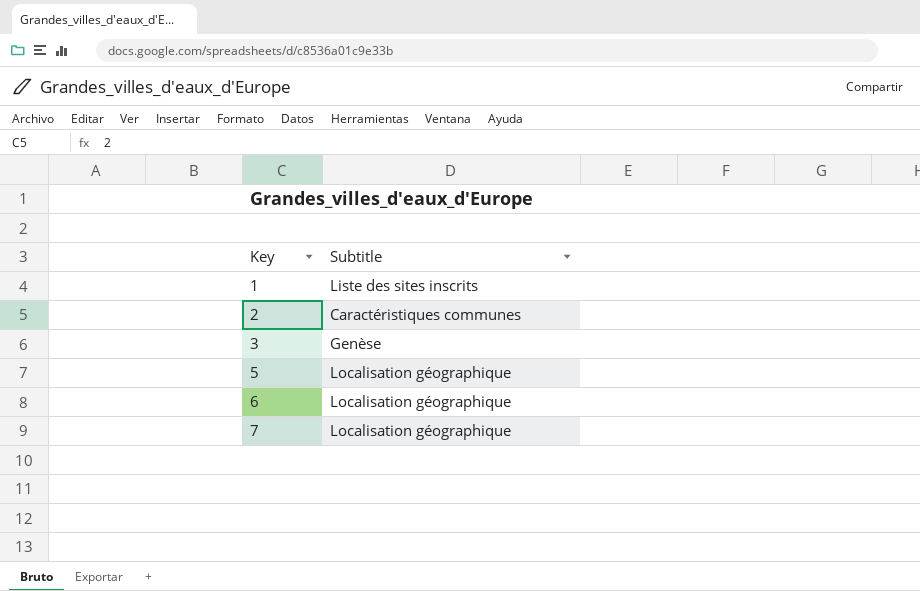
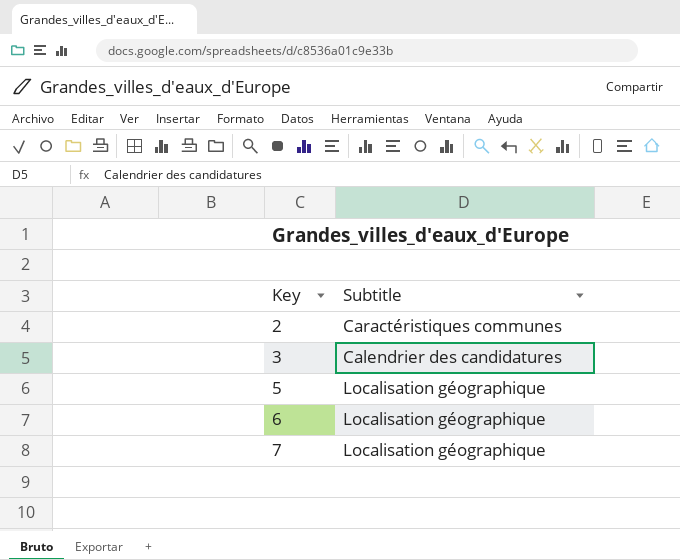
row 1: Liste des sites inscrits -> none
3 | Subtitle: Genèse -> Calendrier des candidatures

